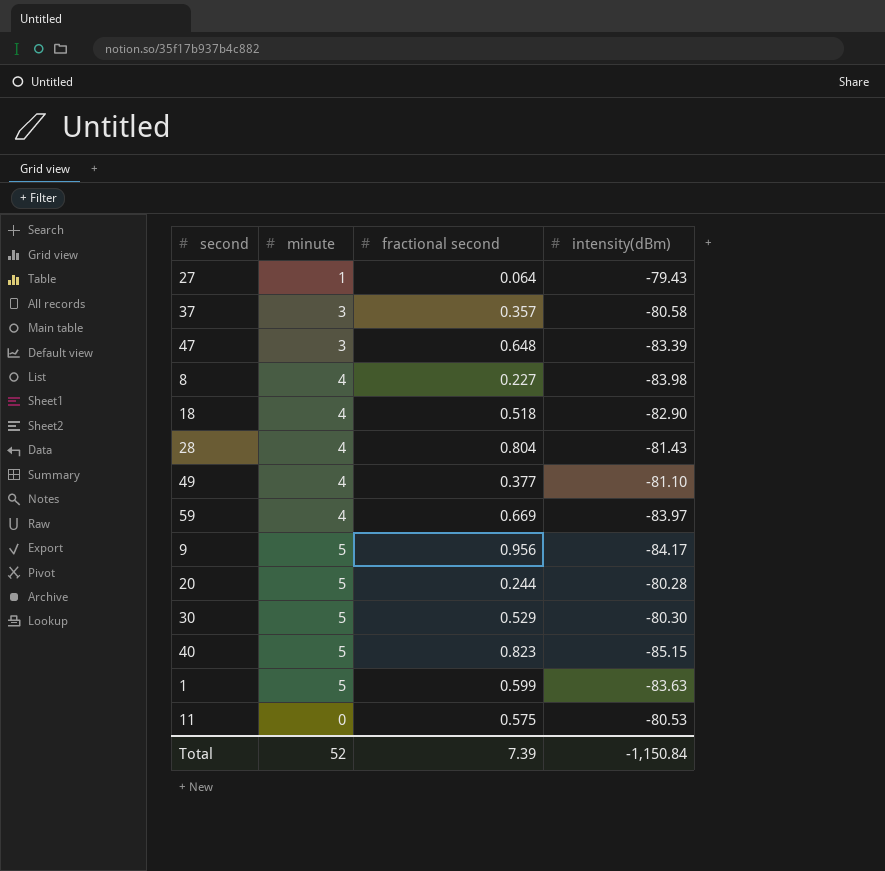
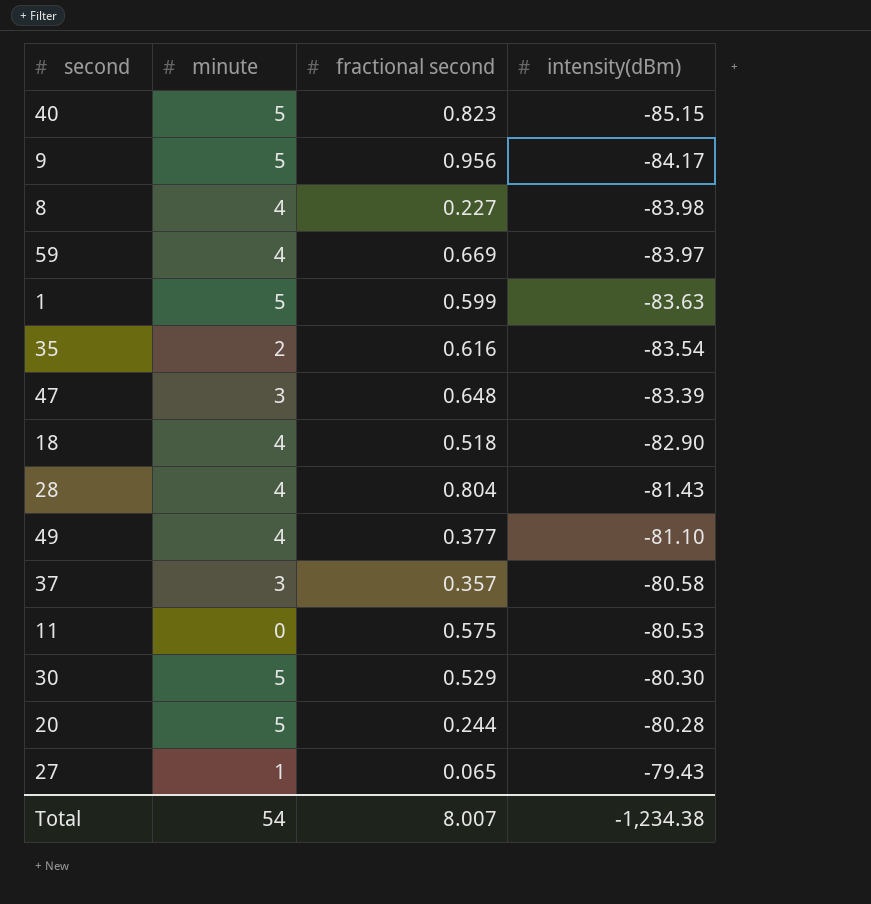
row order: none -> intensity(dBm) ascending
row 35: none -> 2 | 0.616 | -83.54
27 | fractional second: 0.064 -> 0.065
Total | minute: 52 -> 54
Total | fractional second: 7.39 -> 8.007
Total | intensity(dBm): -1,150.84 -> -1,234.38

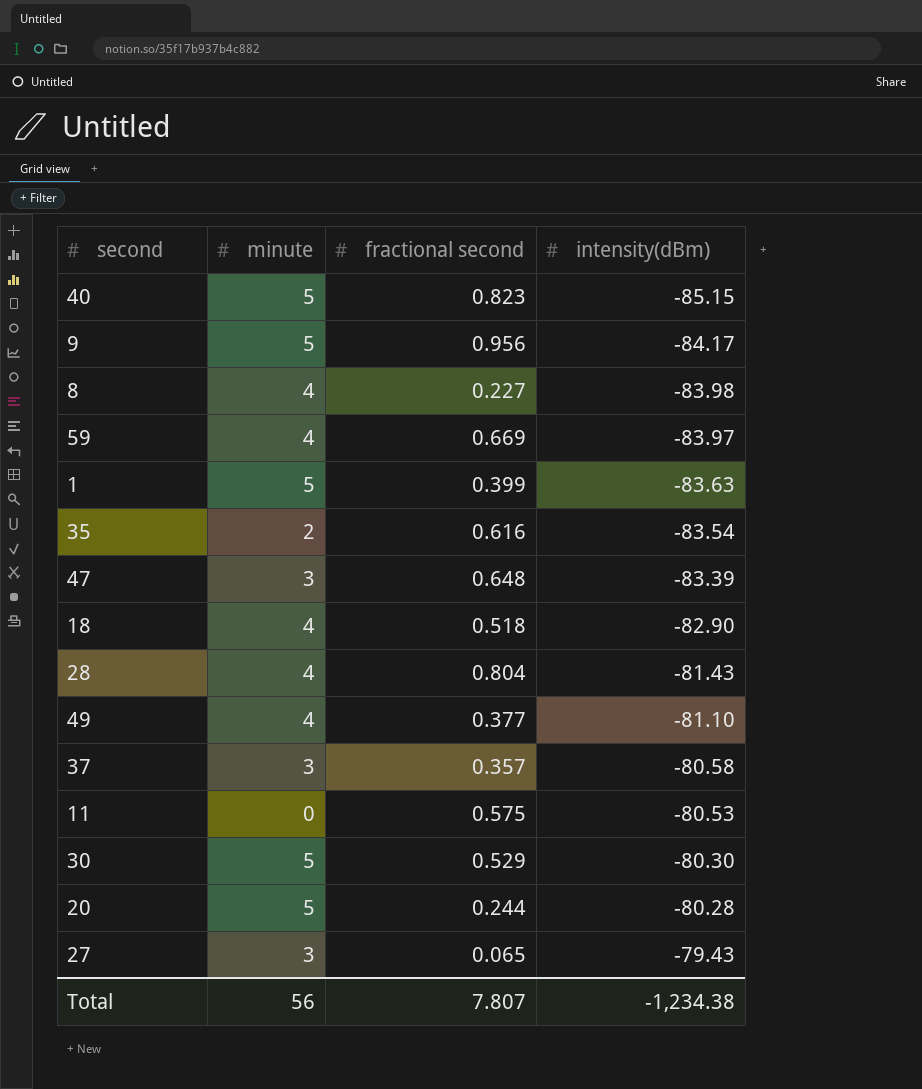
1 | fractional second: 0.599 -> 0.399
27 | minute: 1 -> 3
Total | minute: 54 -> 56
Total | fractional second: 8.007 -> 7.807

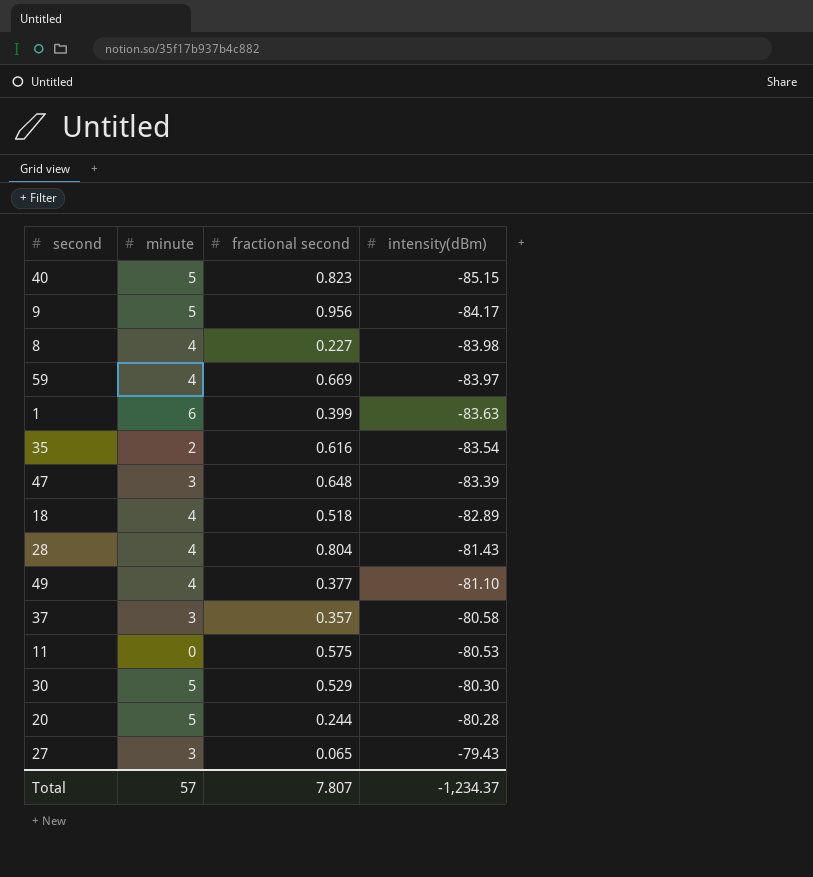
1 | minute: 5 -> 6
18 | intensity(dBm): -82.90 -> -82.89
Total | minute: 56 -> 57
Total | intensity(dBm): -1,234.38 -> -1,234.37

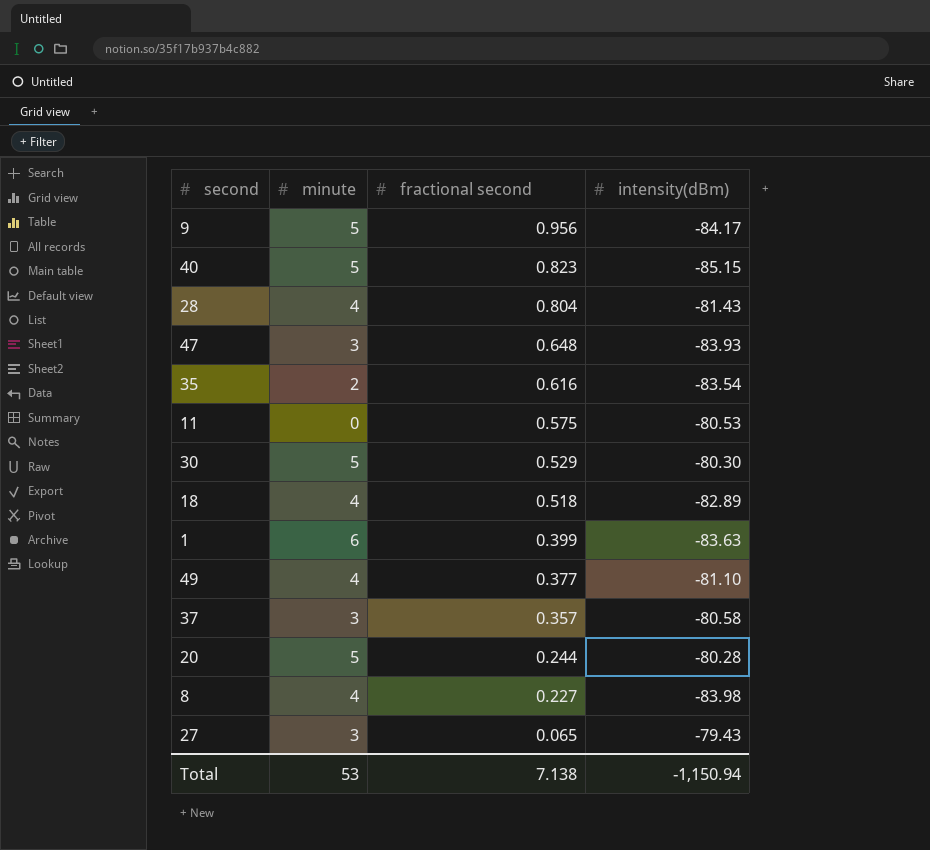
row order: intensity(dBm) ascending -> fractional second descending
row 59: 4 | 0.669 | -83.97 -> none
47 | intensity(dBm): -83.39 -> -83.93
Total | minute: 57 -> 53
Total | fractional second: 7.807 -> 7.138
Total | intensity(dBm): -1,234.37 -> -1,150.94

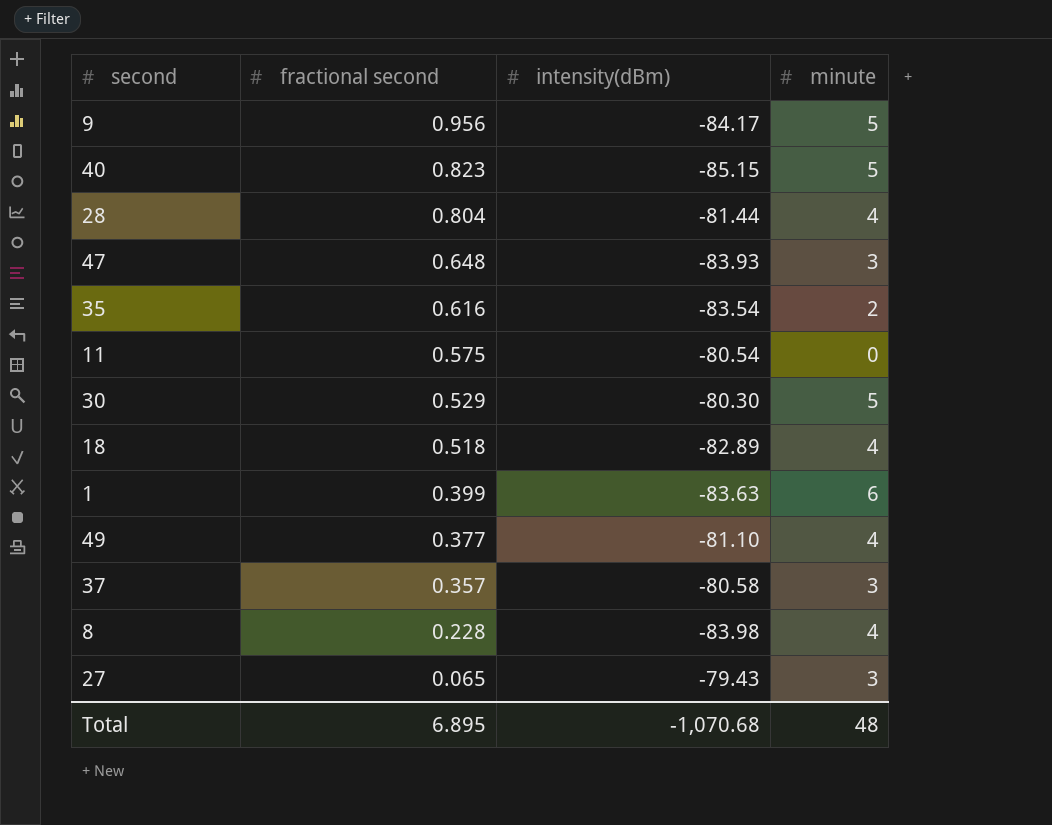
column minute | position: 2 -> 4
row 20: 5 | 0.244 | -80.28 -> none
28 | intensity(dBm): -81.43 -> -81.44
11 | intensity(dBm): -80.53 -> -80.54
8 | fractional second: 0.227 -> 0.228
Total | fractional second: 7.138 -> 6.895
Total | intensity(dBm): -1,150.94 -> -1,070.68
Total | minute: 53 -> 48

